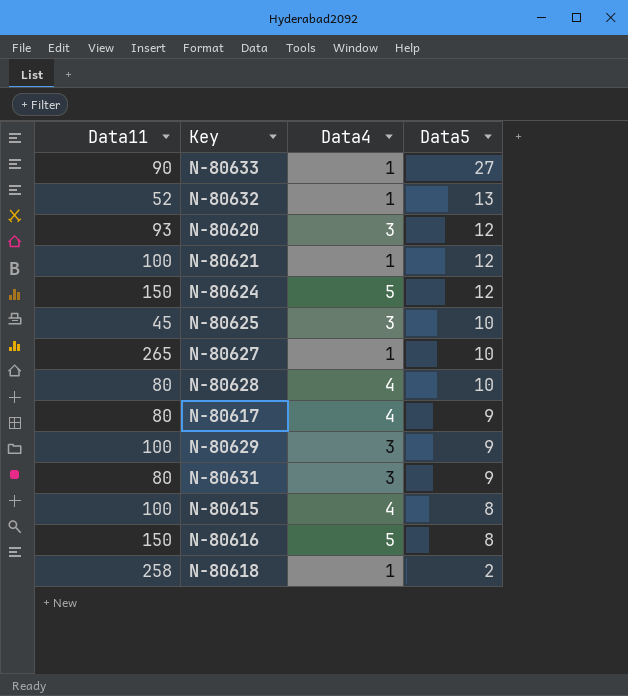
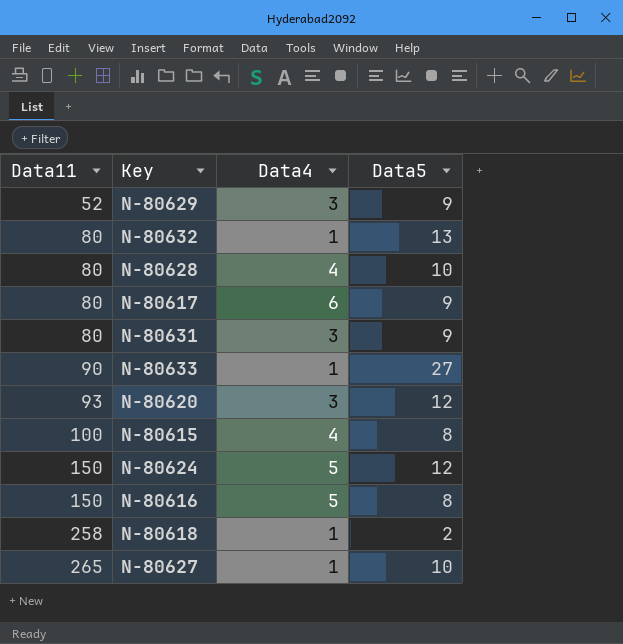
row order: Data5 descending -> Data11 ascending
row N-80621: 100 | 1 | 12 -> none
row N-80625: 45 | 3 | 10 -> none
N-80629 | Data11: 100 -> 52
N-80632 | Data11: 52 -> 80
N-80617 | Data4: 4 -> 6

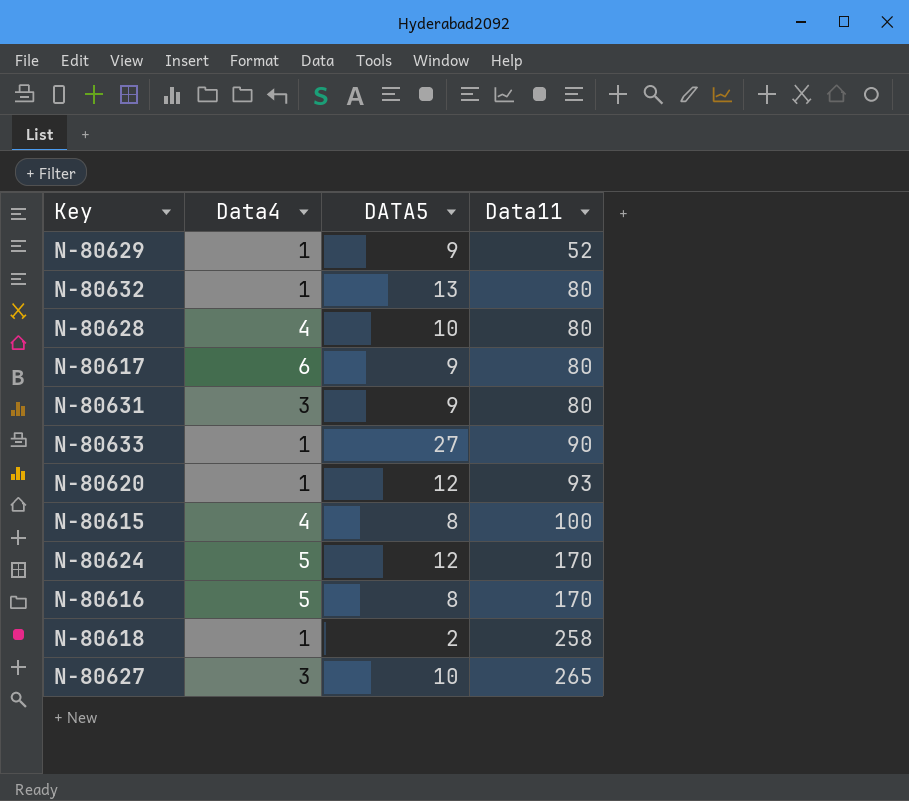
column name: Data5 -> DATA5
column Data11 | position: 1 -> 4
N-80629 | Data4: 3 -> 1
N-80620 | Data4: 3 -> 1
N-80624 | Data11: 150 -> 170
N-80616 | Data11: 150 -> 170
N-80627 | Data4: 1 -> 3

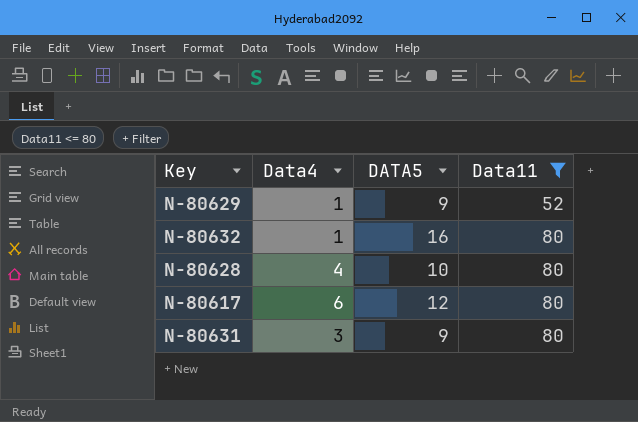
filter: none -> Data11 <= 80
N-80632 | DATA5: 13 -> 16
N-80617 | DATA5: 9 -> 12

